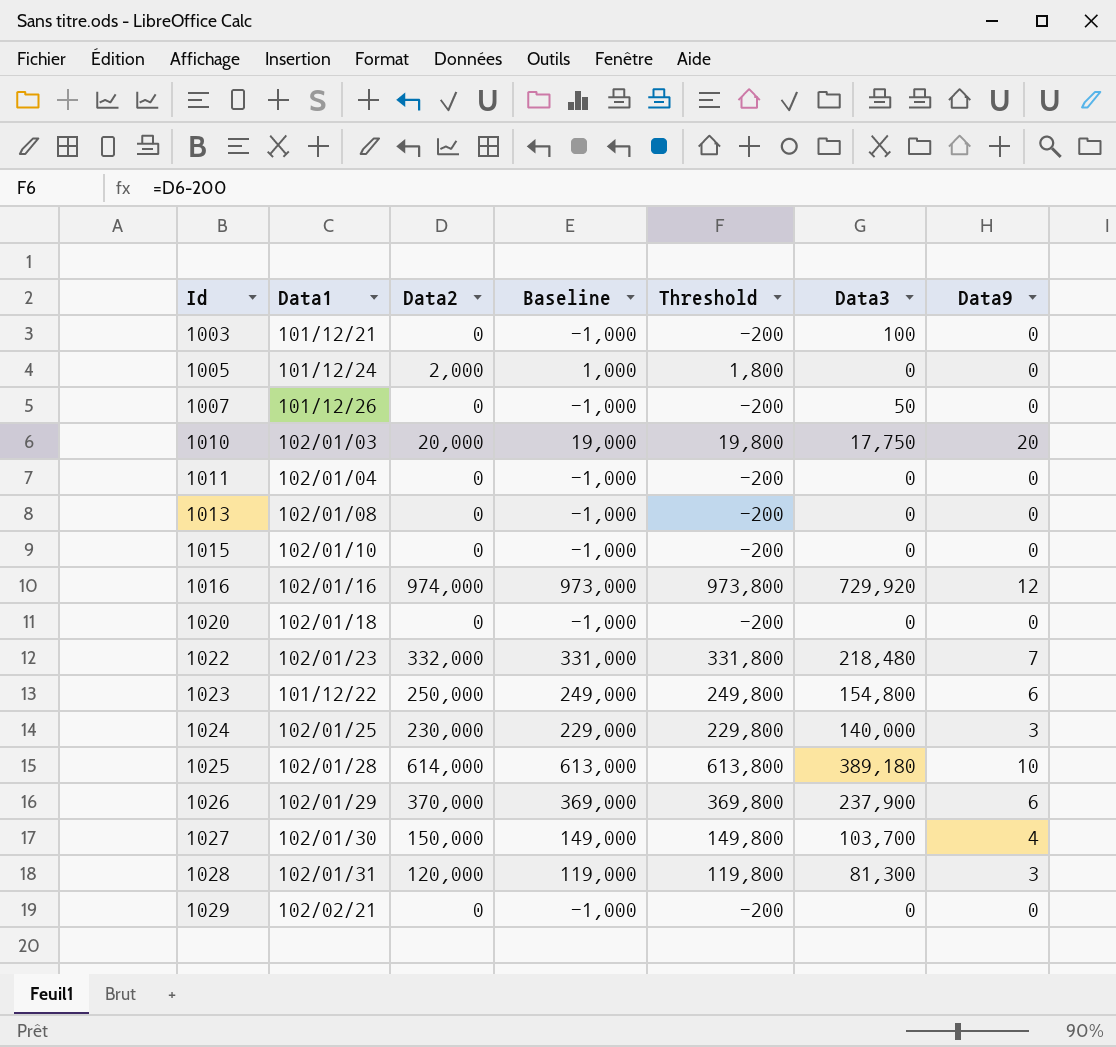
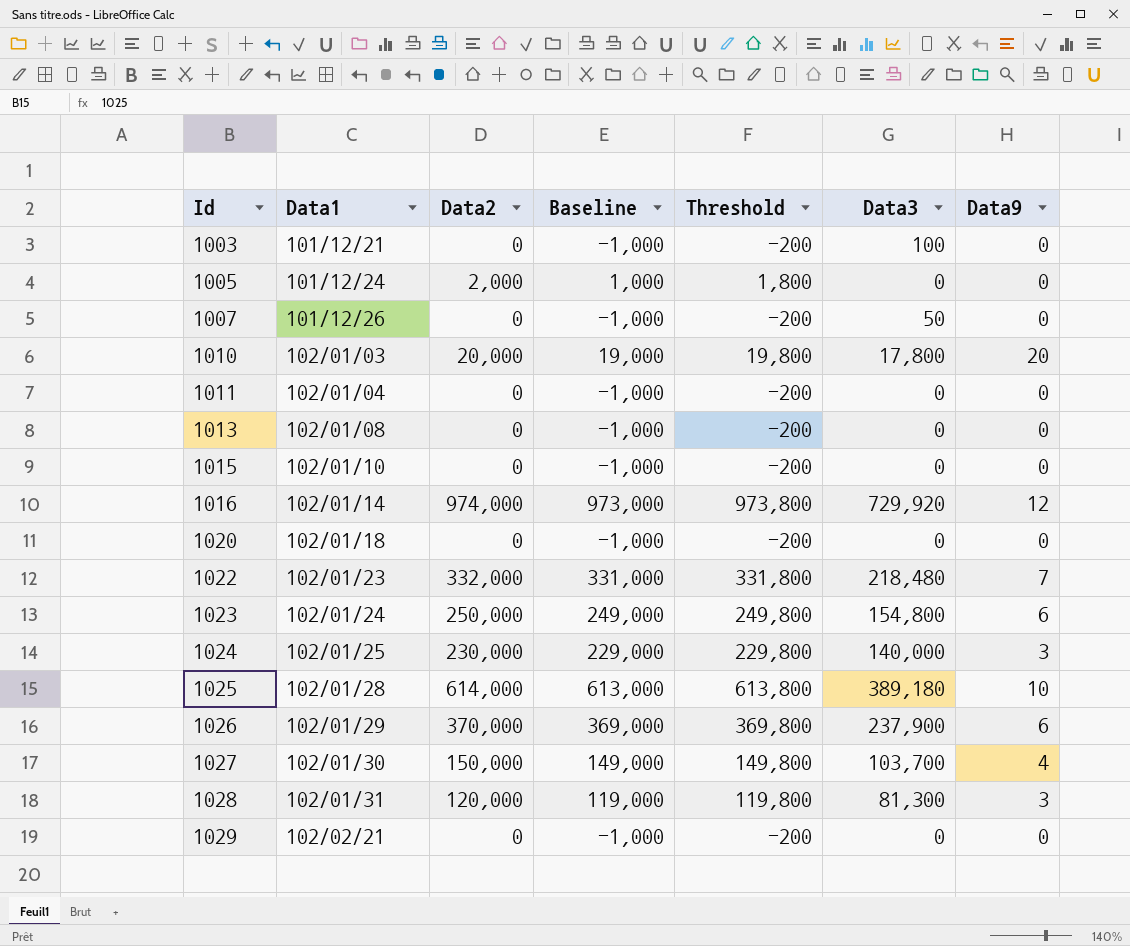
1010 | Data3: 17,750 -> 17,800
1016 | Data1: 102/01/16 -> 102/01/14
1023 | Data1: 101/12/22 -> 102/01/24

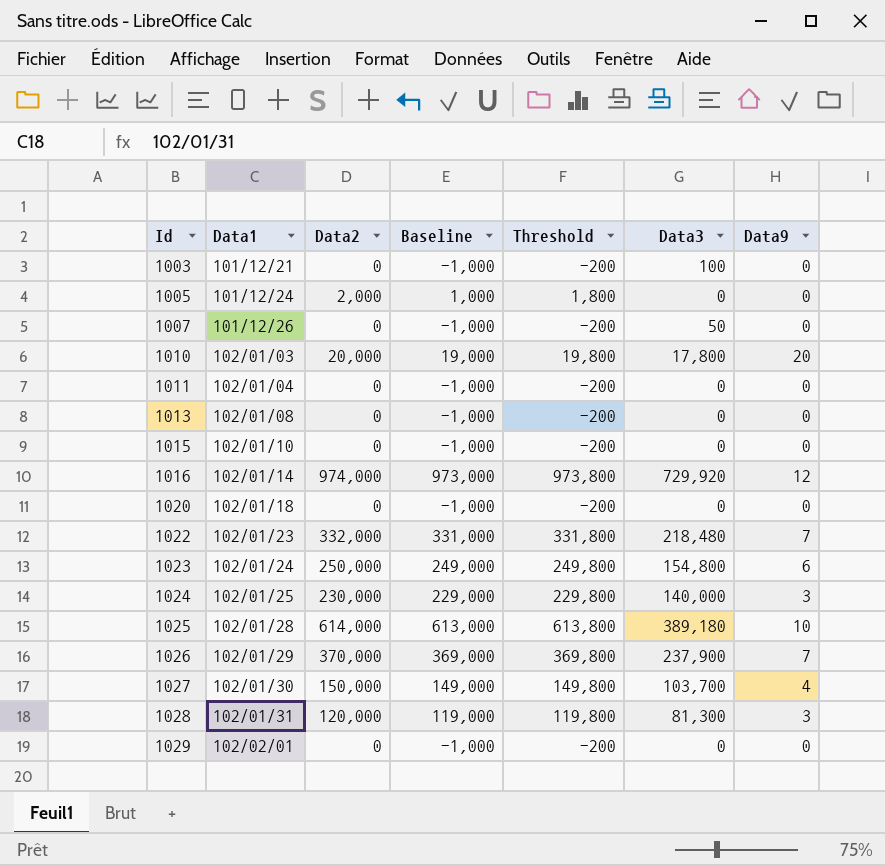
1026 | Data9: 6 -> 7
1029 | Data1: 102/02/21 -> 102/02/01

